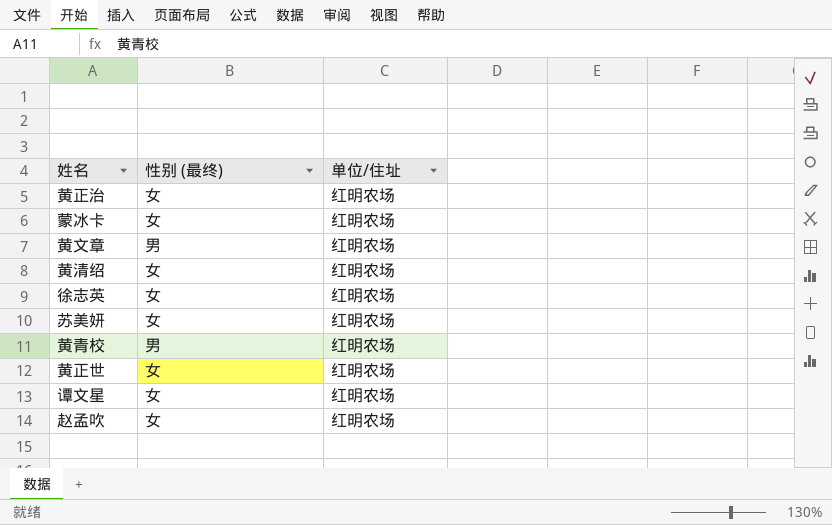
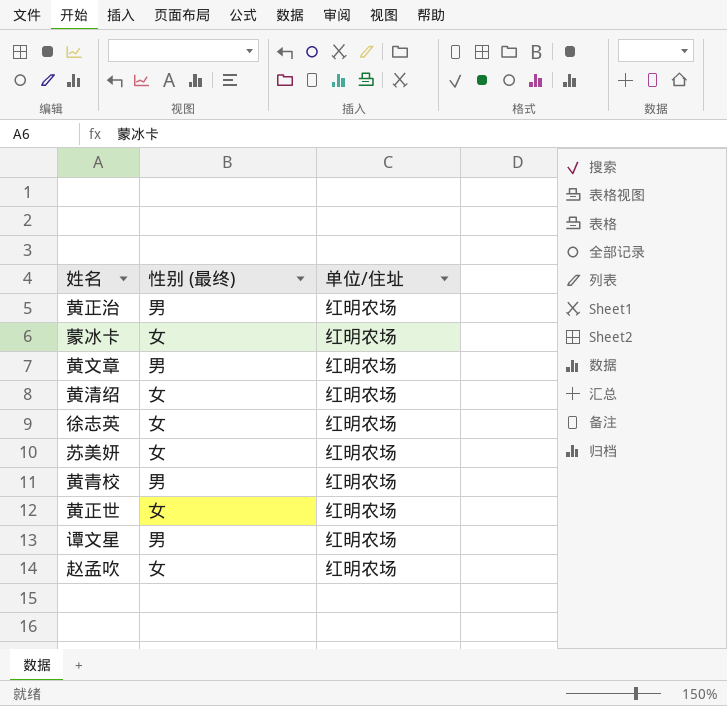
黄正治 | 性别 (最终): 女 -> 男
谭文星 | 性别 (最终): 女 -> 男

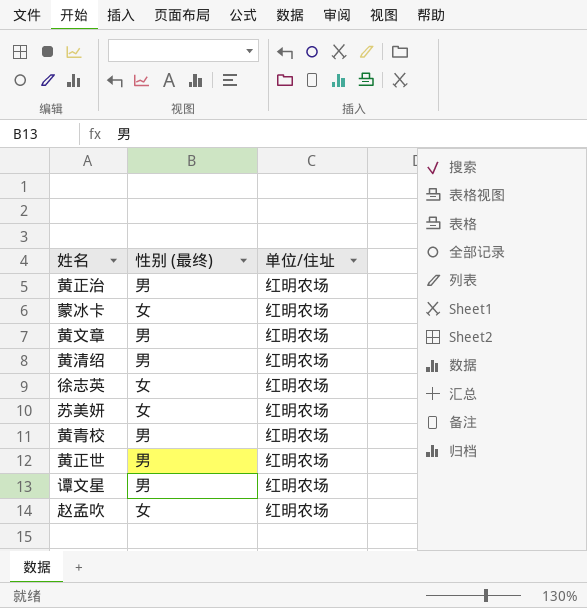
黄清绍 | 性别 (最终): 女 -> 男
黄正世 | 性别 (最终): 女 -> 男

